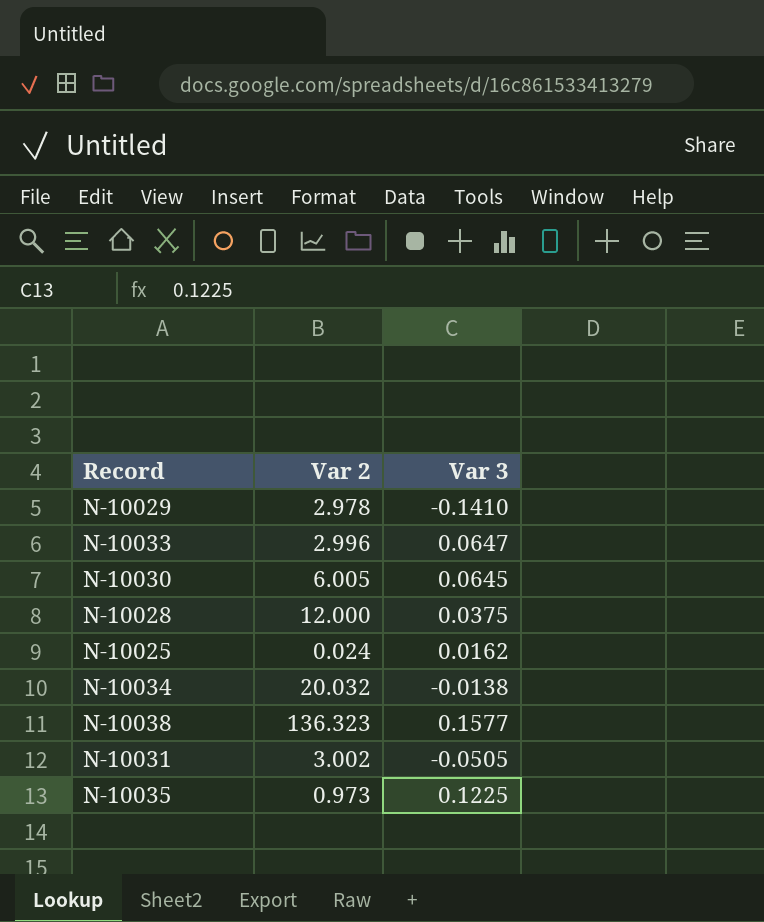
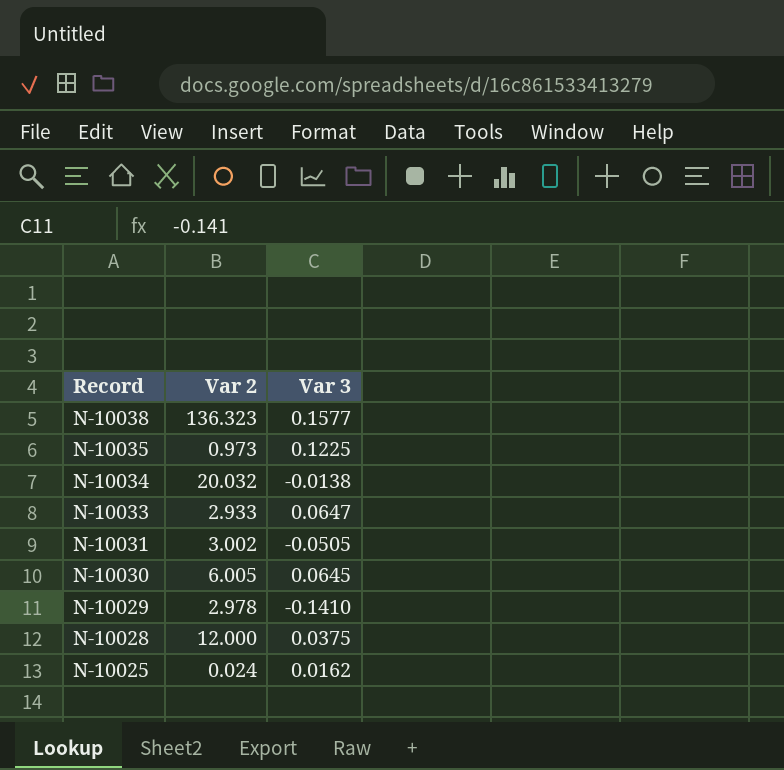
row order: none -> Record descending
N-10033 | Var 2: 2.996 -> 2.933

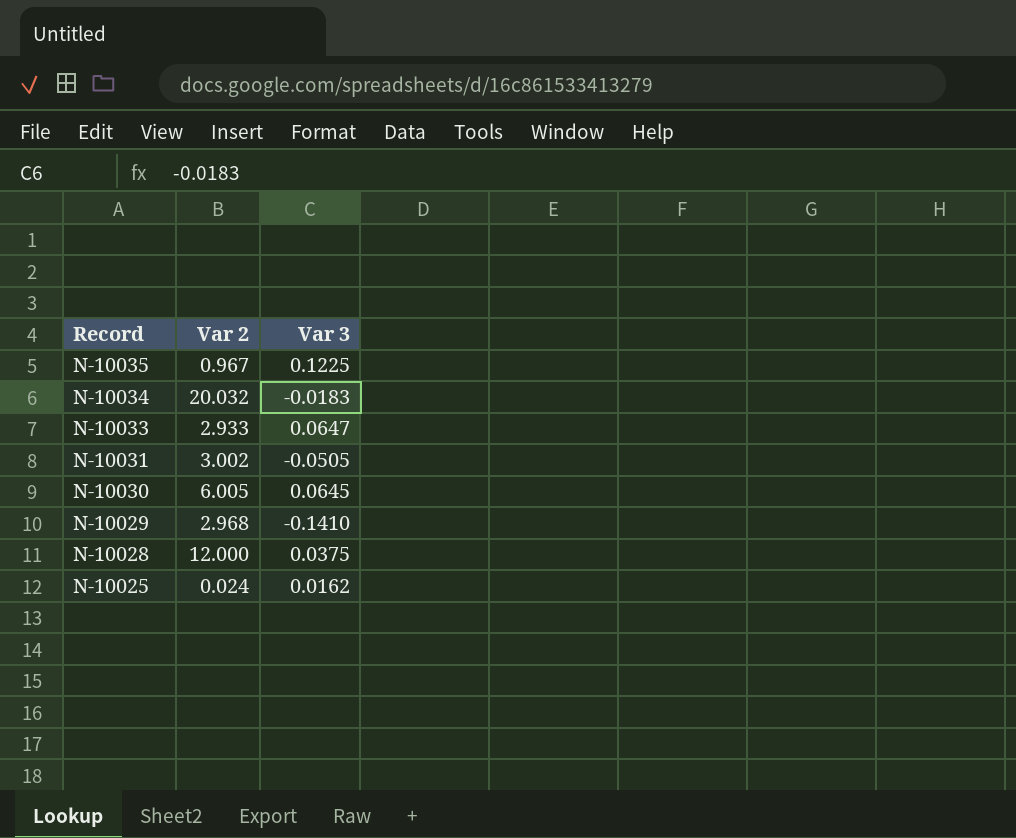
row N-10038: 136.323 | 0.1577 -> none
N-10035 | Var 2: 0.973 -> 0.967
N-10034 | Var 3: -0.0138 -> -0.0183
N-10029 | Var 2: 2.978 -> 2.968

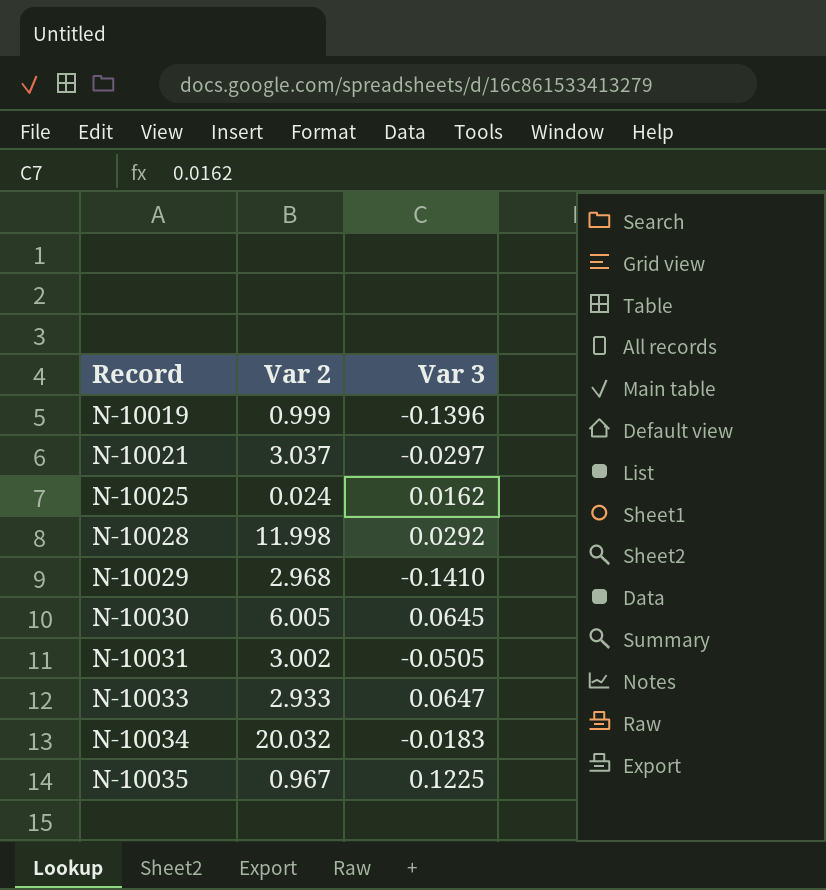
row order: Record descending -> Record ascending
row N-10019: none -> 0.999 | -0.1396
row N-10021: none -> 3.037 | -0.0297
N-10028 | Var 2: 12.000 -> 11.998
N-10028 | Var 3: 0.0375 -> 0.0292

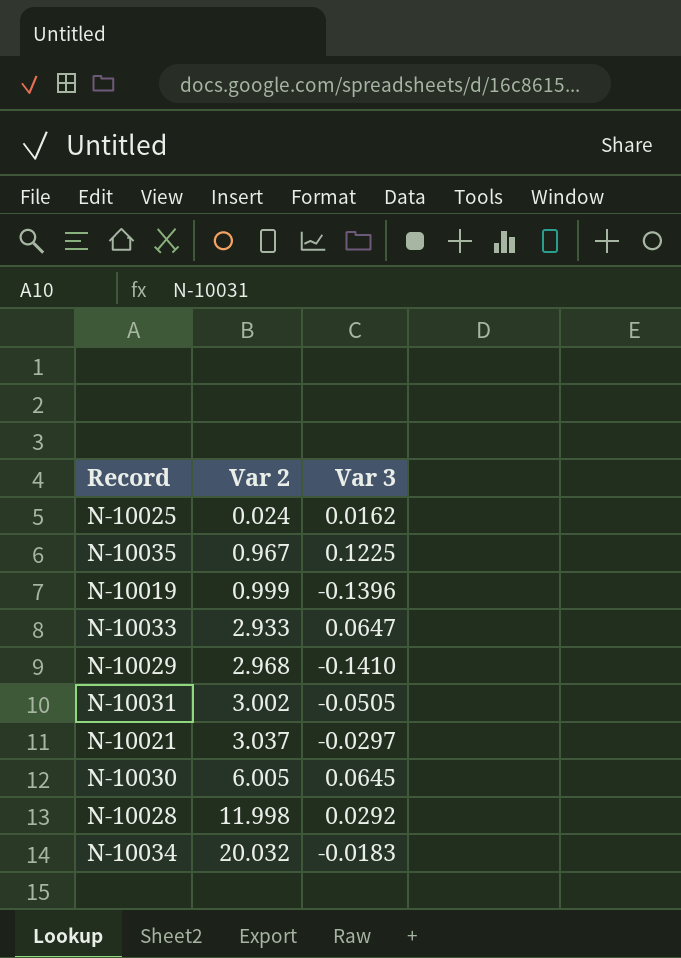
row order: Record ascending -> Var 2 ascending

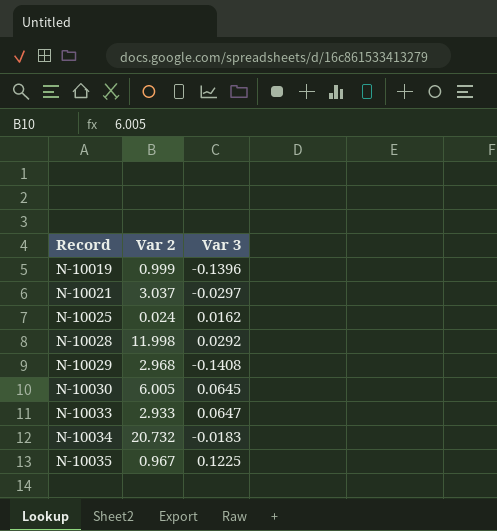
row order: Var 2 ascending -> Record ascending
row N-10031: 3.002 | -0.0505 -> none
N-10029 | Var 3: -0.1410 -> -0.1408
N-10034 | Var 2: 20.032 -> 20.732

